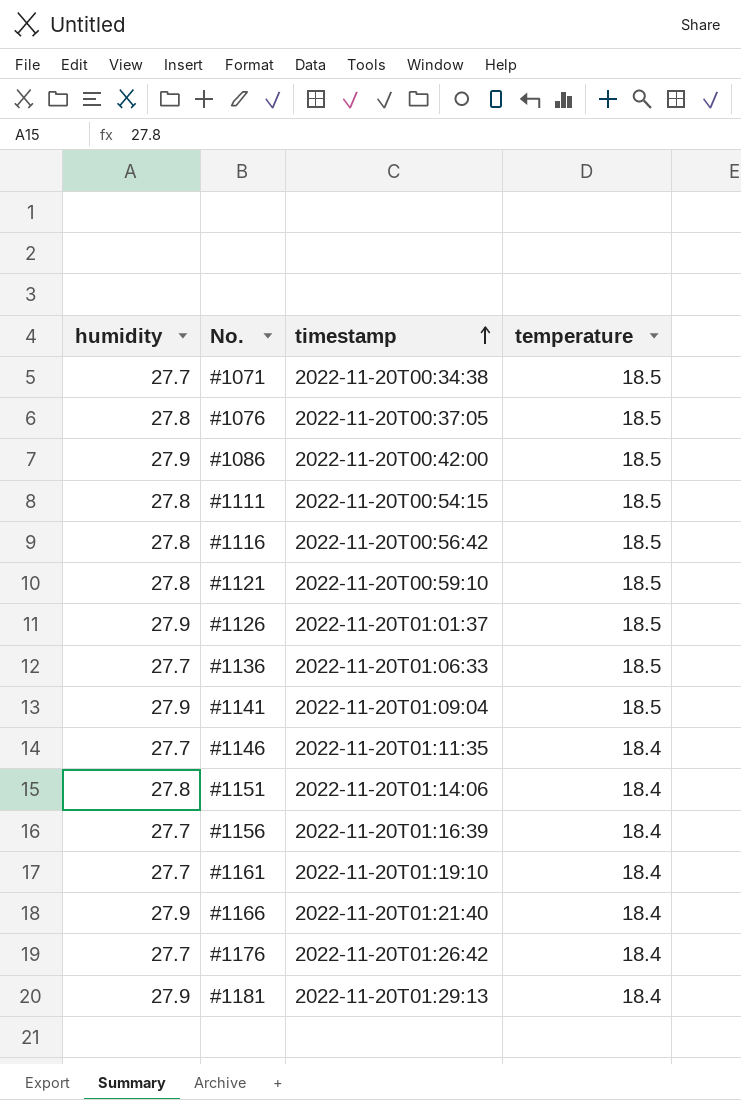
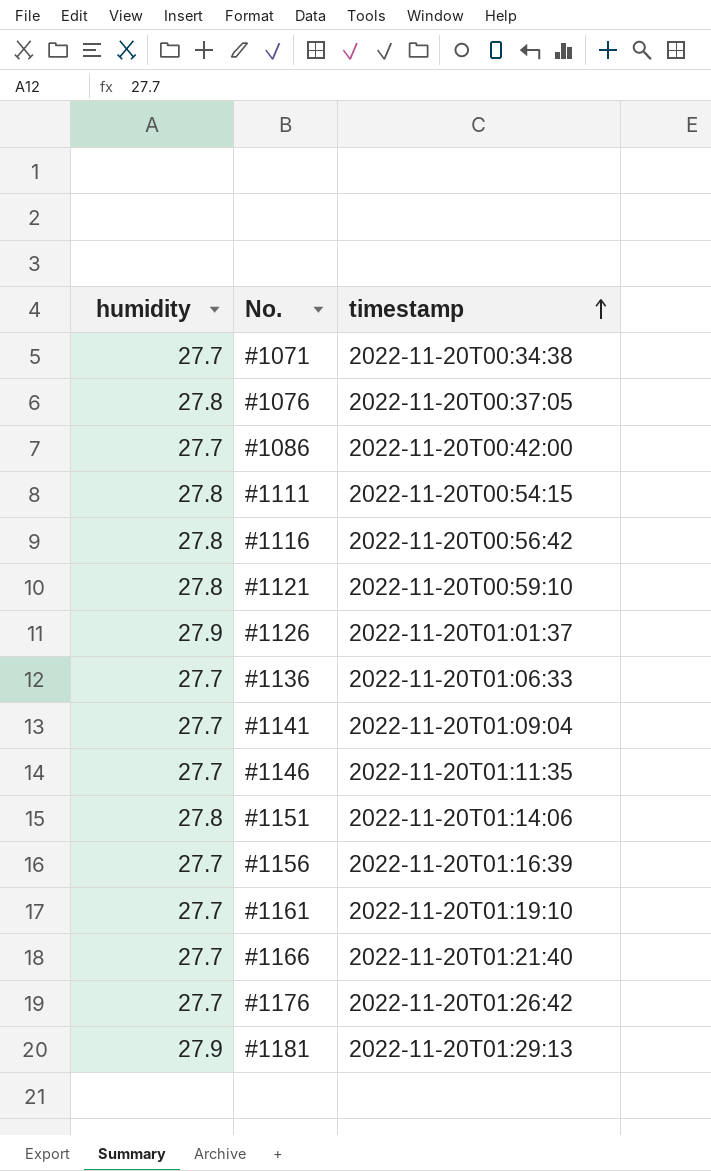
column temperature | position: 4 -> none
#1086 | humidity: 27.9 -> 27.7
#1141 | humidity: 27.9 -> 27.7
#1166 | humidity: 27.9 -> 27.7

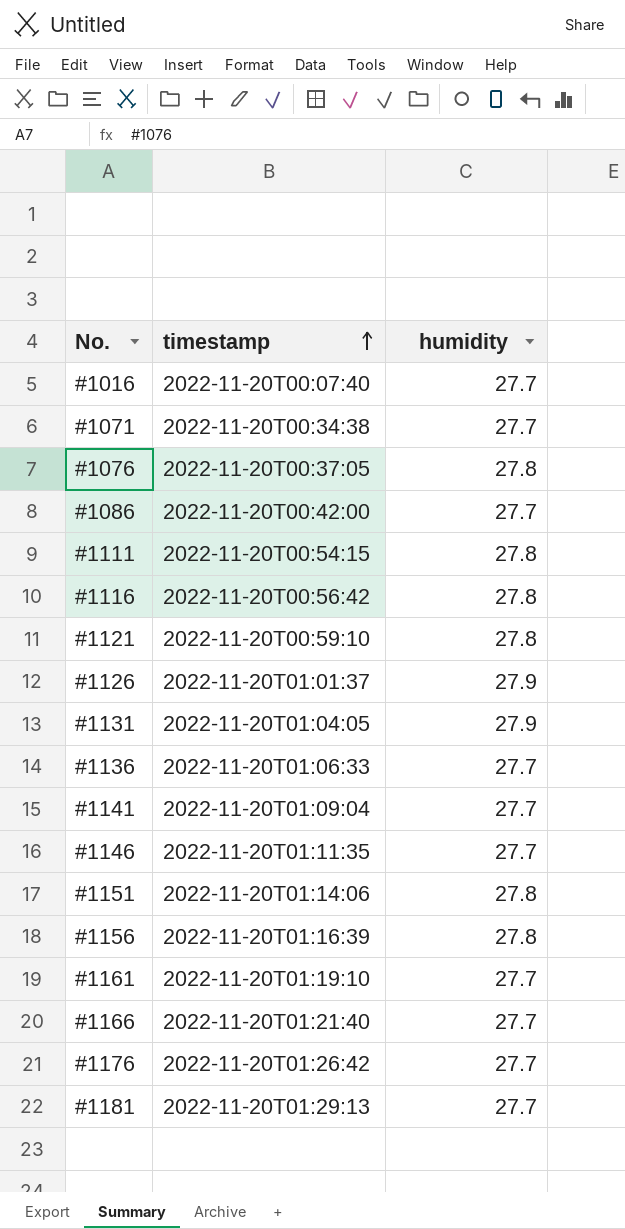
column humidity | position: 1 -> 3
row #1016: none -> 2022-11-20T00:07:40 | 27.7
row #1131: none -> 2022-11-20T01:04:05 | 27.9
#1156 | humidity: 27.7 -> 27.8
#1181 | humidity: 27.9 -> 27.7

